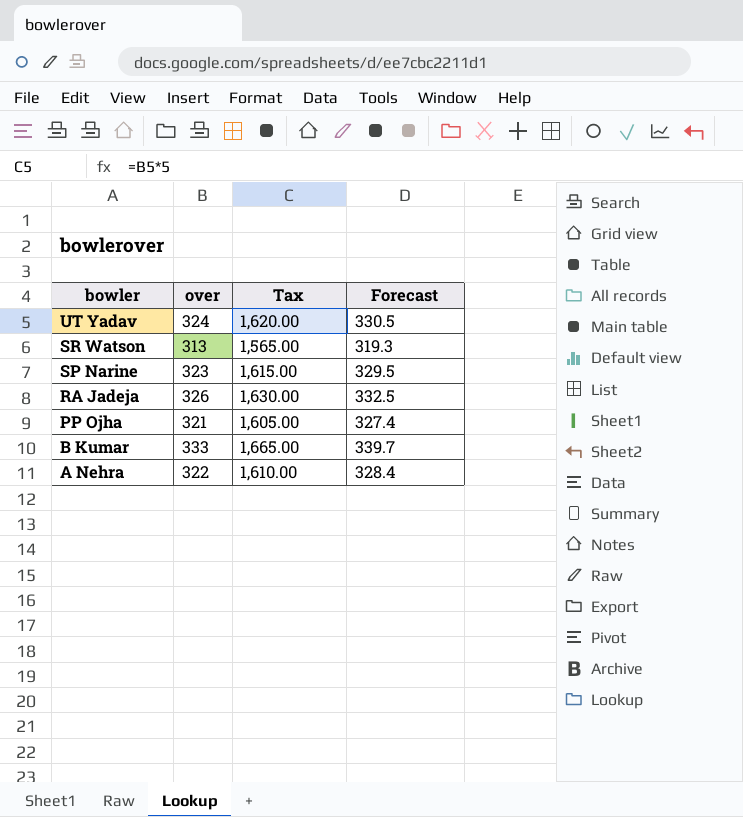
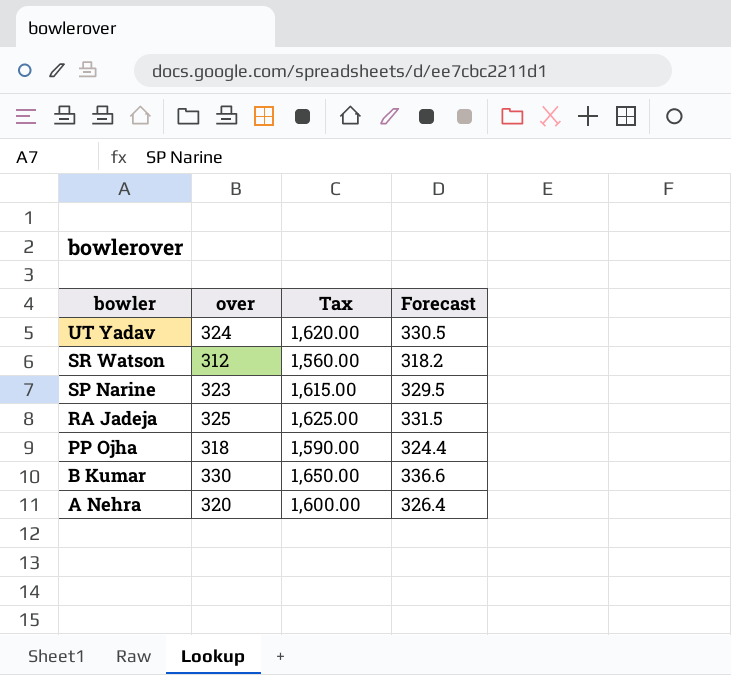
SR Watson | over: 313 -> 312
SR Watson | Tax: 1,565.00 -> 1,560.00
SR Watson | Forecast: 319.3 -> 318.2
RA Jadeja | over: 326 -> 325
RA Jadeja | Tax: 1,630.00 -> 1,625.00
RA Jadeja | Forecast: 332.5 -> 331.5
PP Ojha | over: 321 -> 318
PP Ojha | Tax: 1,605.00 -> 1,590.00
PP Ojha | Forecast: 327.4 -> 324.4
B Kumar | over: 333 -> 330
B Kumar | Tax: 1,665.00 -> 1,650.00
B Kumar | Forecast: 339.7 -> 336.6
A Nehra | over: 322 -> 320
A Nehra | Tax: 1,610.00 -> 1,600.00
A Nehra | Forecast: 328.4 -> 326.4

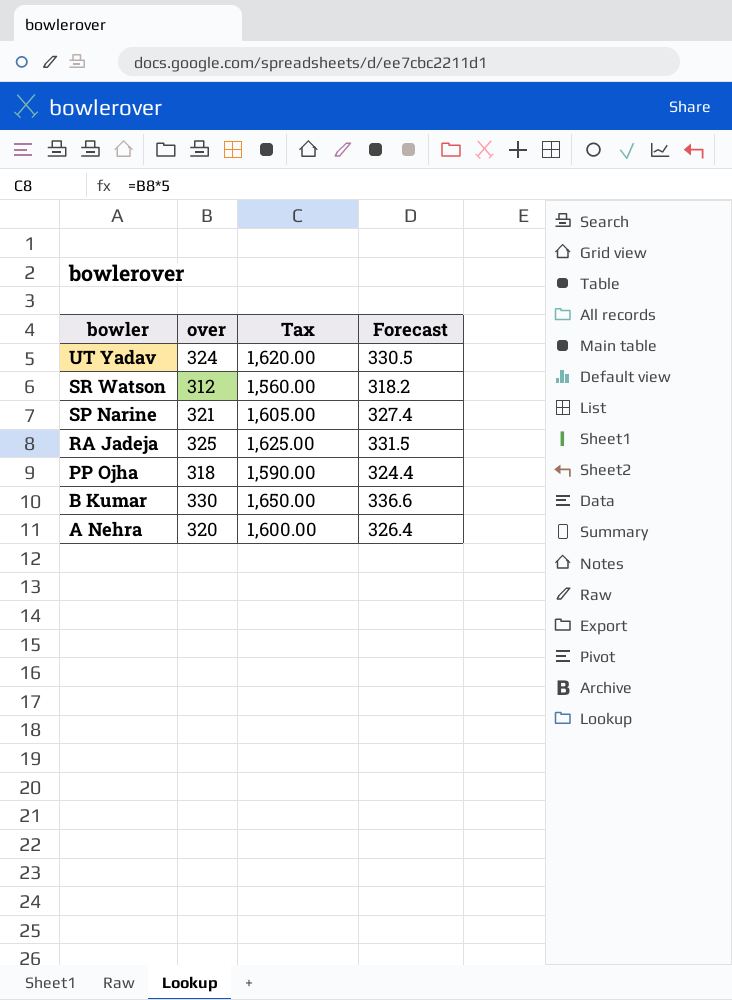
SP Narine | over: 323 -> 321
SP Narine | Tax: 1,615.00 -> 1,605.00
SP Narine | Forecast: 329.5 -> 327.4

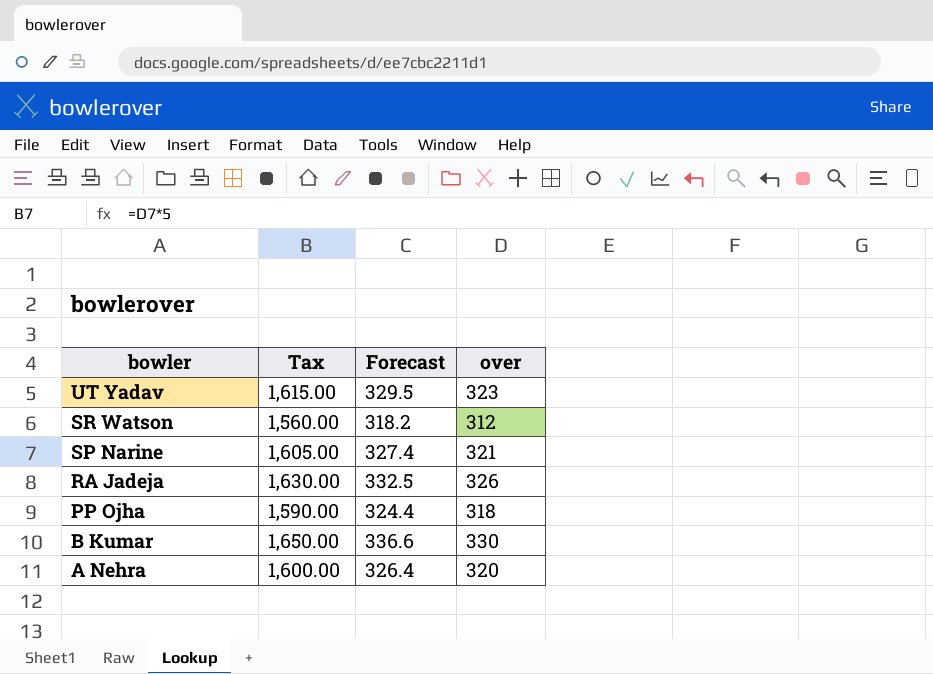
column over | position: 2 -> 4
UT Yadav | Tax: 1,620.00 -> 1,615.00
UT Yadav | Forecast: 330.5 -> 329.5
UT Yadav | over: 324 -> 323
RA Jadeja | Tax: 1,625.00 -> 1,630.00
RA Jadeja | Forecast: 331.5 -> 332.5
RA Jadeja | over: 325 -> 326

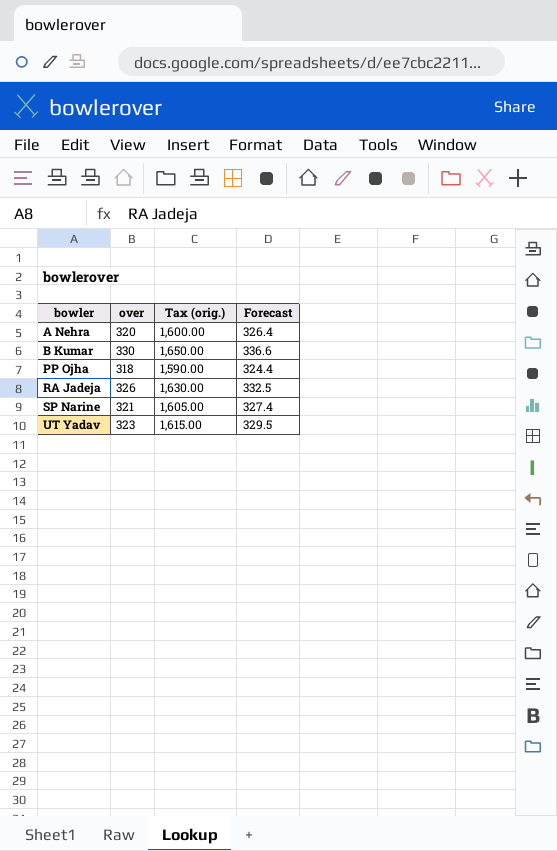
row order: bowler descending -> bowler ascending
column over | position: 4 -> 2
column name: Tax -> Tax (orig.)
row SR Watson: 1,560.00 | 318.2 | 312 -> none

